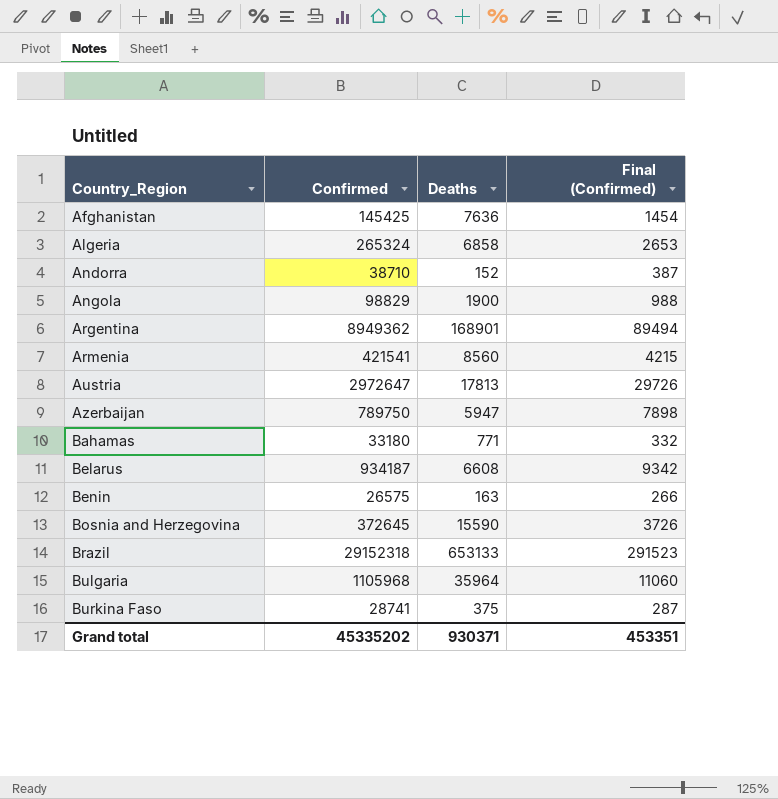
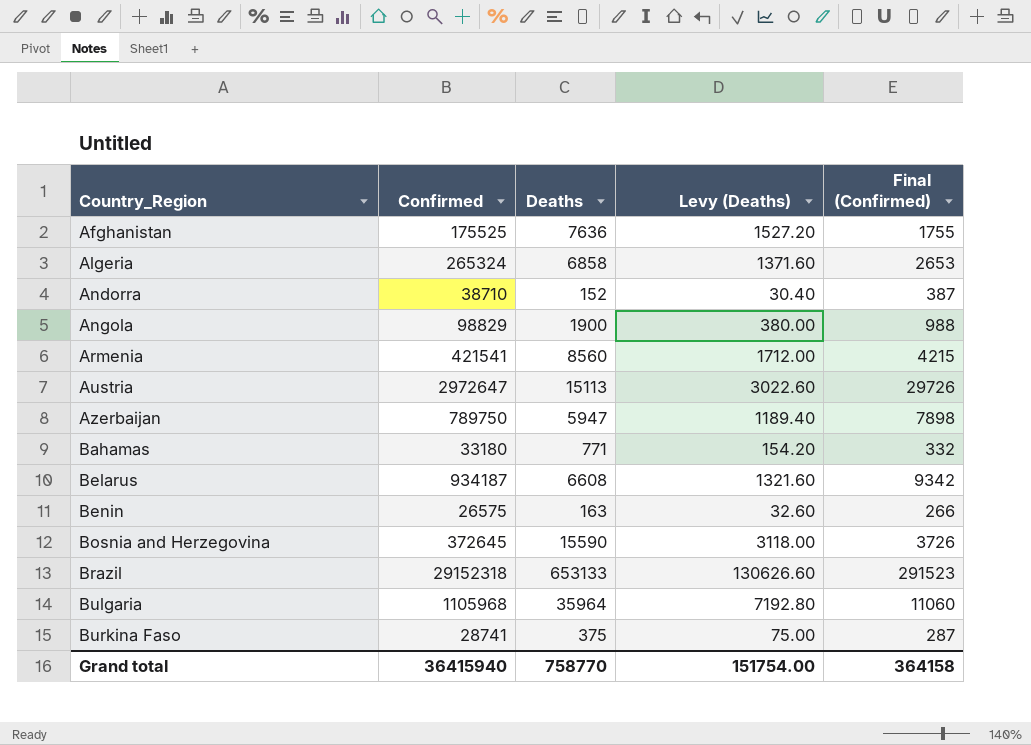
column Levy (Deaths) | formula: none -> [Deaths] * 0.2
row Argentina: 8949362 | 168901 | 89494 -> none
Afghanistan | Confirmed: 145425 -> 175525
Afghanistan | Final (Confirmed): 1454 -> 1755
Austria | Deaths: 17813 -> 15113
Grand total | Confirmed: 45335202 -> 36415940
Grand total | Deaths: 930371 -> 758770
Grand total | Final (Confirmed): 453351 -> 364158

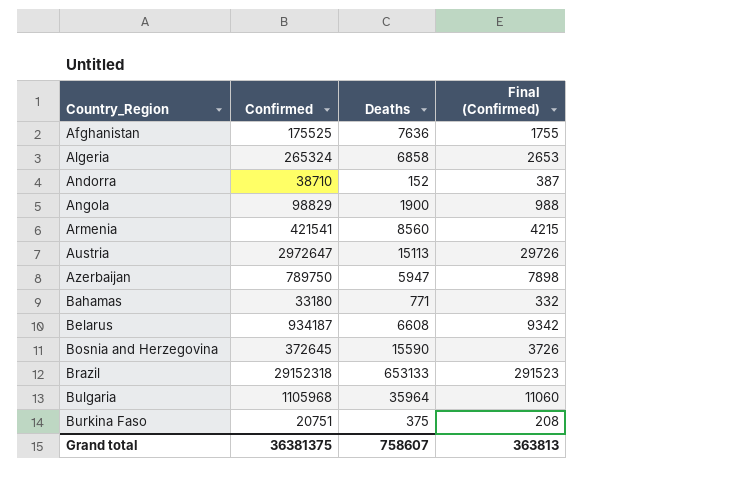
column Levy (Deaths) | formula: [Deaths] * 0.2 -> none
row Benin: 26575 | 163 | 32.60 | 266 -> none
Burkina Faso | Confirmed: 28741 -> 20751
Burkina Faso | Final (Confirmed): 287 -> 208
Grand total | Confirmed: 36415940 -> 36381375
Grand total | Deaths: 758770 -> 758607
Grand total | Final (Confirmed): 364158 -> 363813

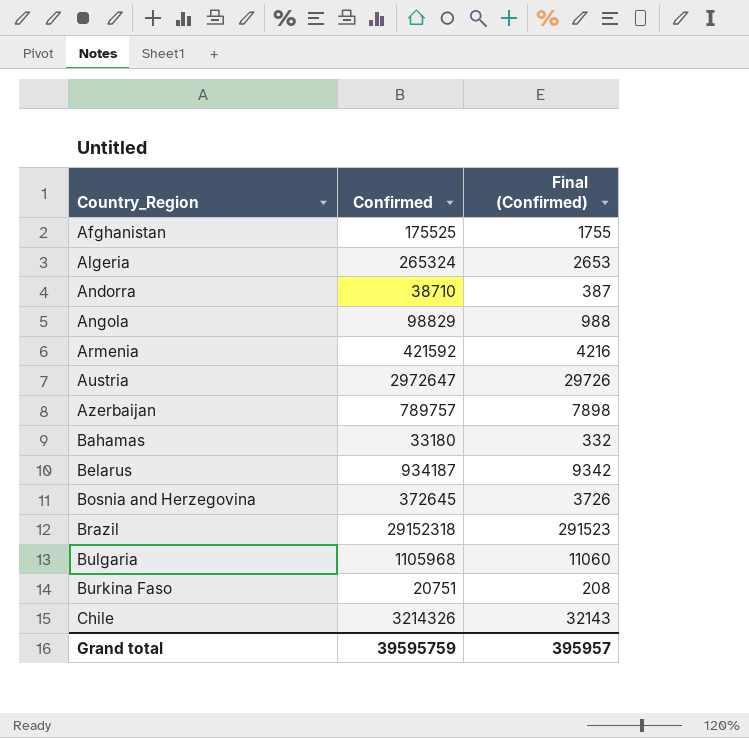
column Deaths | position: 3 -> none
Armenia | Confirmed: 421541 -> 421592
Armenia | Final (Confirmed): 4215 -> 4216
Azerbaijan | Confirmed: 789750 -> 789757
row Chile: none -> 3214326 | 32143
Grand total | Confirmed: 36381375 -> 39595759
Grand total | Final (Confirmed): 363813 -> 395957

